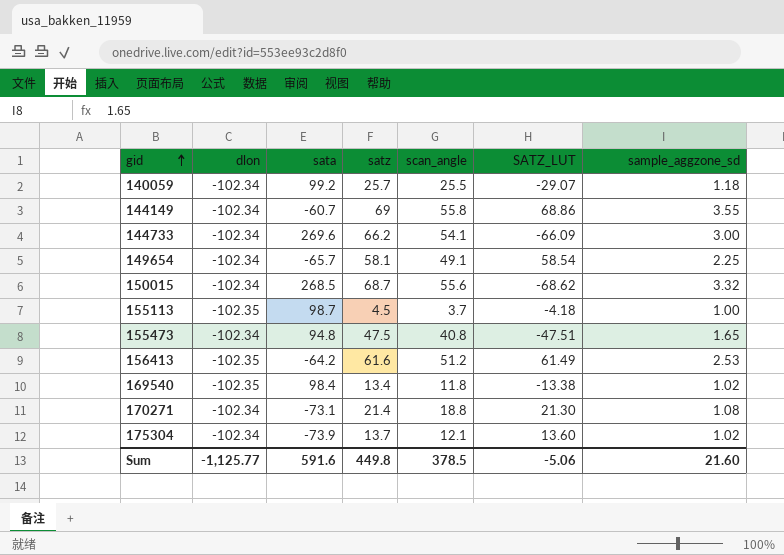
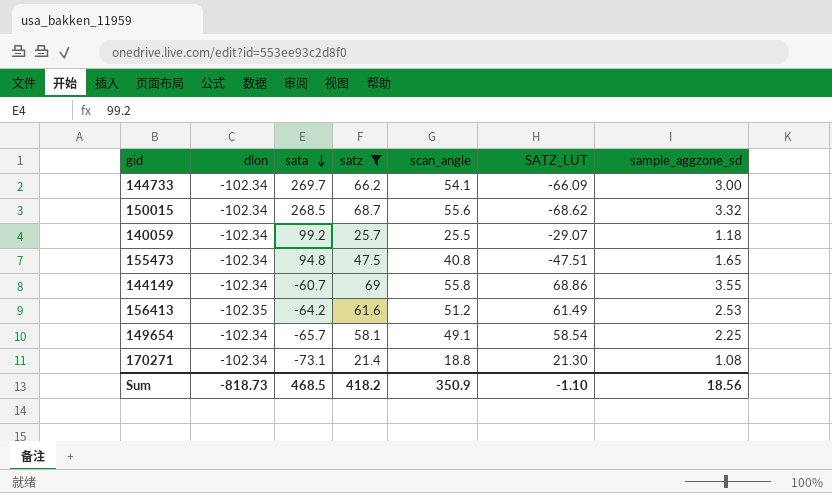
filter: none -> satz >= 21.4
row order: gid ascending -> sata descending
144733 | sata: 269.6 -> 269.7
Sum | dlon: -1,125.77 -> -818.73
Sum | sata: 591.6 -> 468.5
Sum | satz: 449.8 -> 418.2
Sum | scan_angle: 378.5 -> 350.9
Sum | SATZ_LUT: -5.06 -> -1.10
Sum | sample_aggzone_sd: 21.60 -> 18.56

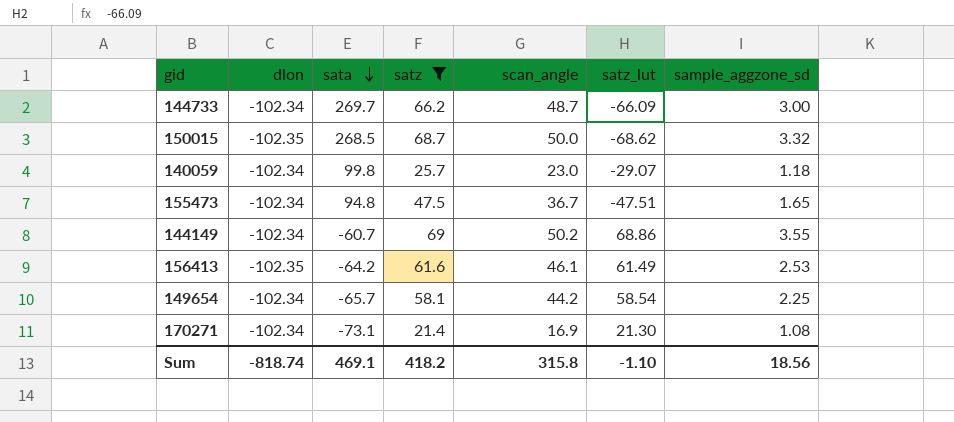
column name: SATZ_LUT -> satz_lut
144733 | scan_angle: 54.1 -> 48.7
150015 | dlon: -102.34 -> -102.35
150015 | scan_angle: 55.6 -> 50.0
140059 | sata: 99.2 -> 99.8
140059 | scan_angle: 25.5 -> 23.0
155473 | scan_angle: 40.8 -> 36.7
144149 | scan_angle: 55.8 -> 50.2
156413 | scan_angle: 51.2 -> 46.1
149654 | scan_angle: 49.1 -> 44.2
170271 | scan_angle: 18.8 -> 16.9
Sum | dlon: -818.73 -> -818.74
Sum | sata: 468.5 -> 469.1
Sum | scan_angle: 350.9 -> 315.8

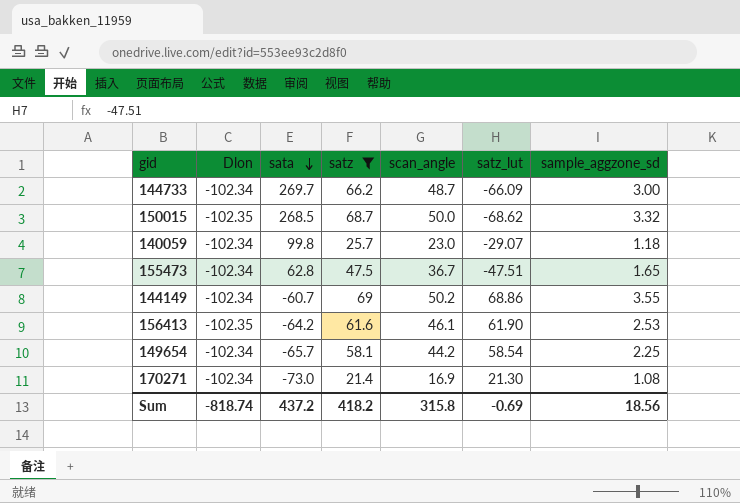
column name: dlon -> Dlon
155473 | sata: 94.8 -> 62.8
156413 | satz_lut: 61.49 -> 61.90
170271 | sata: -73.1 -> -73.0
Sum | sata: 469.1 -> 437.2
Sum | satz_lut: -1.10 -> -0.69

